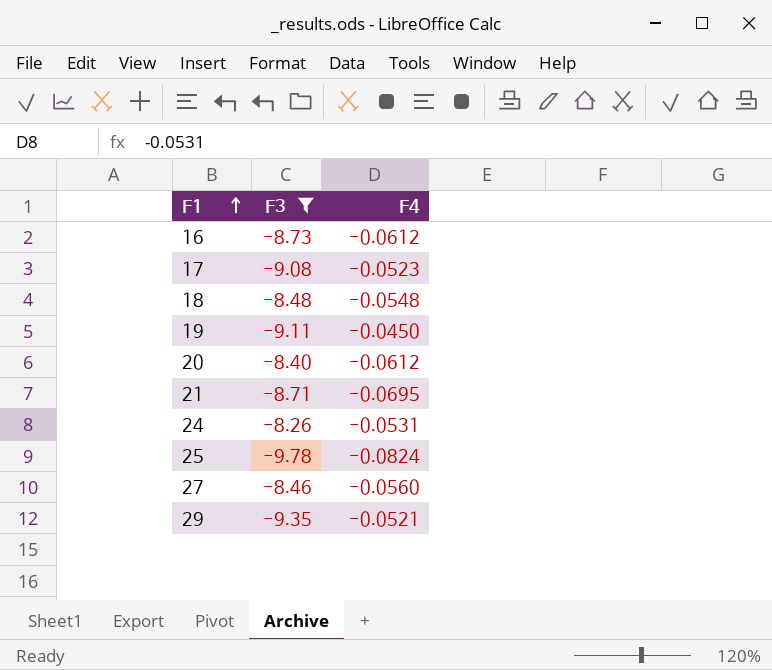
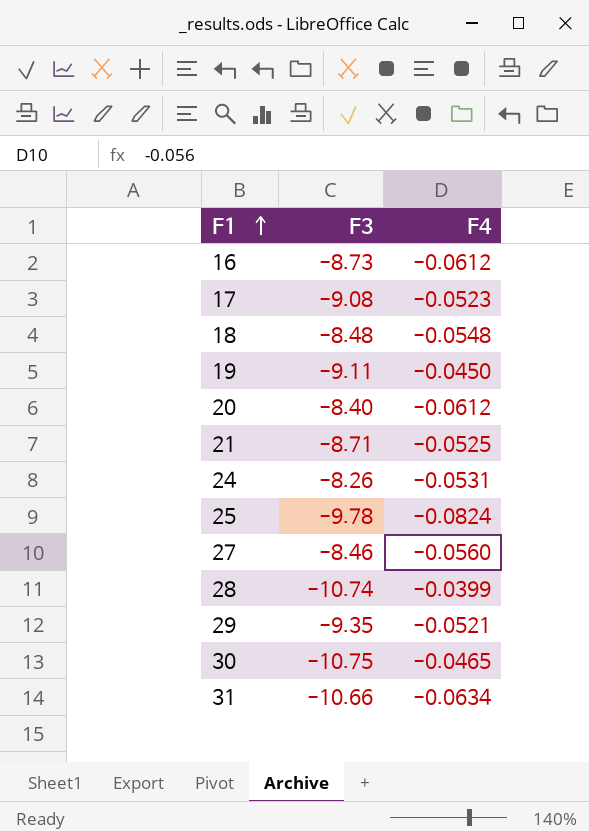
filter: F3 >= -9.78 -> none
21 | F4: -0.0695 -> -0.0525

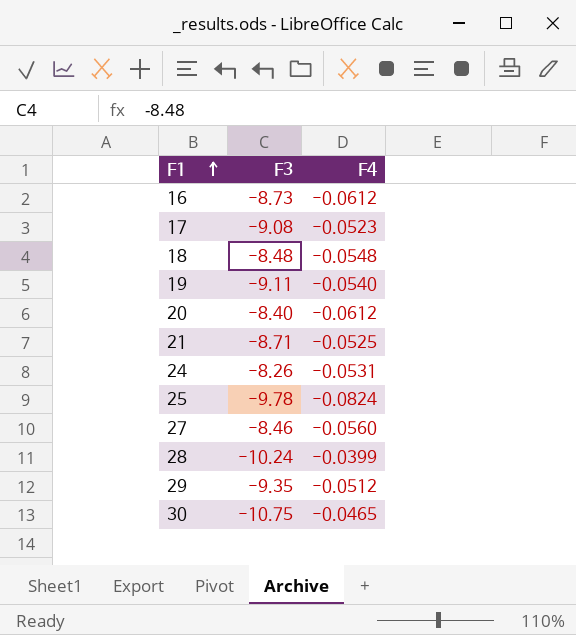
row 31: -10.66 | -0.0634 -> none
19 | F4: -0.0450 -> -0.0540
28 | F3: -10.74 -> -10.24
29 | F4: -0.0521 -> -0.0512

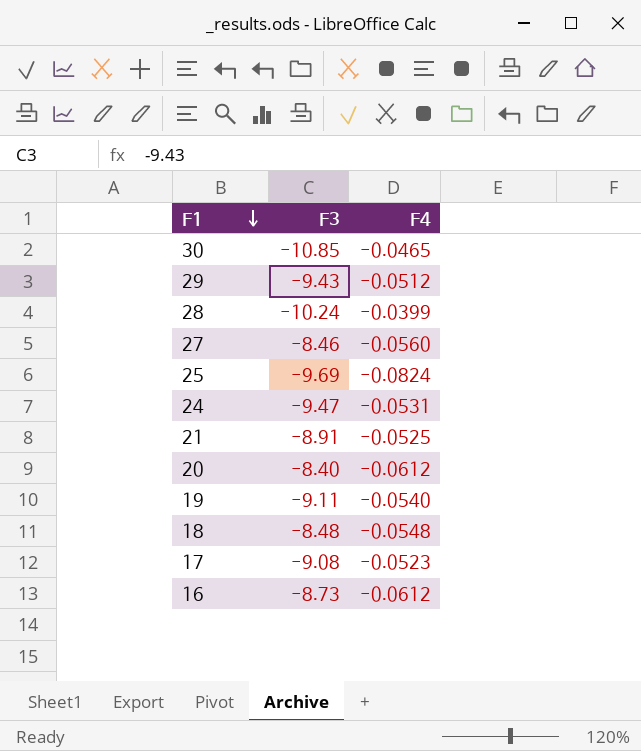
row order: F1 ascending -> F1 descending
30 | F3: -10.75 -> -10.85
29 | F3: -9.35 -> -9.43
25 | F3: -9.78 -> -9.69
24 | F3: -8.26 -> -9.47
21 | F3: -8.71 -> -8.91

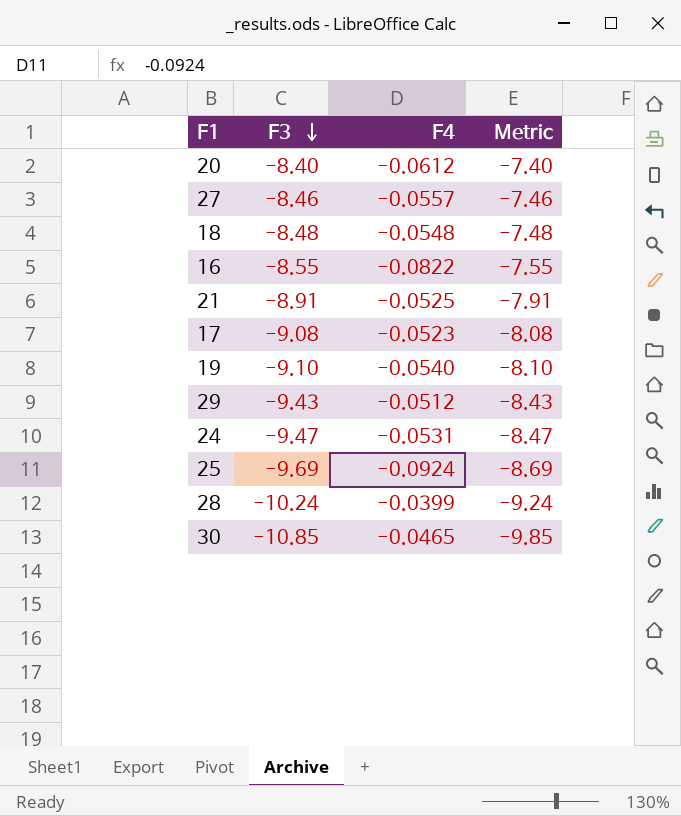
row order: F1 descending -> F3 descending
column Metric | formula: none -> [F3] + 1
27 | F4: -0.0560 -> -0.0557
16 | F3: -8.73 -> -8.55
16 | F4: -0.0612 -> -0.0822
19 | F3: -9.11 -> -9.10
25 | F4: -0.0824 -> -0.0924

